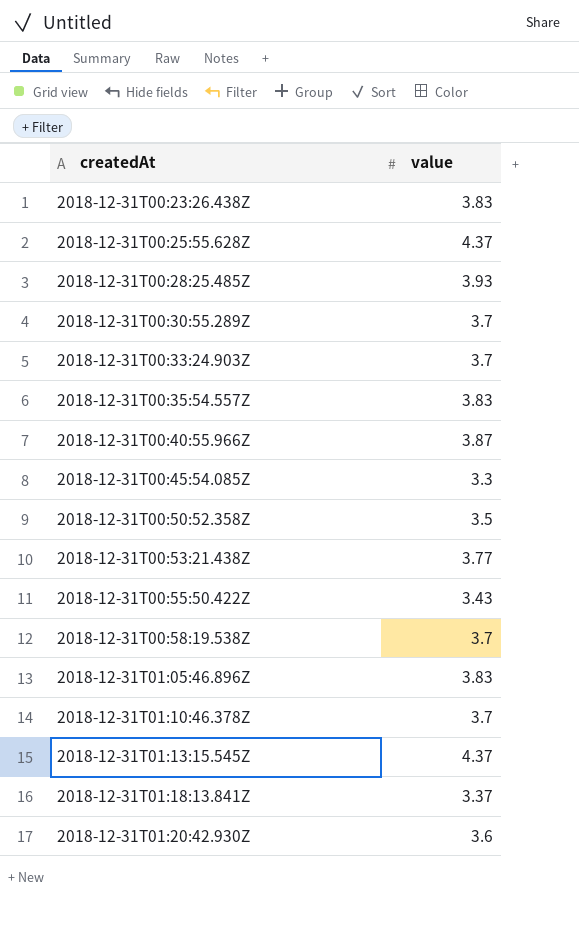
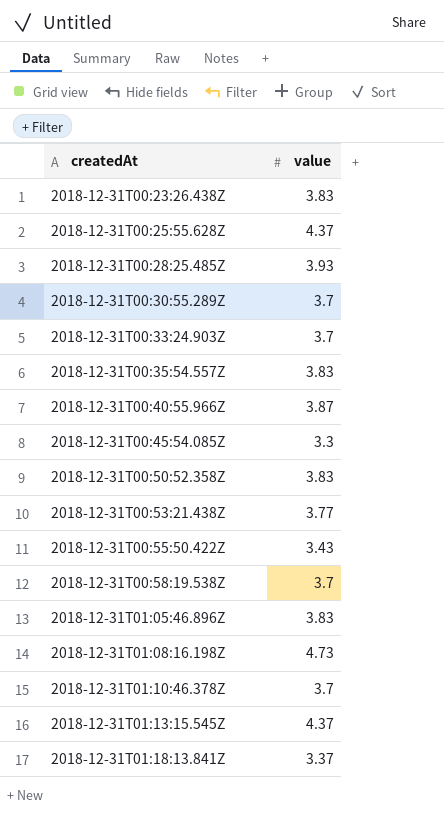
row 2018-12-31T01:20:42.930Z: 3.6 -> none
2018-12-31T00:50:52.358Z | value: 3.5 -> 3.83
row 2018-12-31T01:08:16.198Z: none -> 4.73

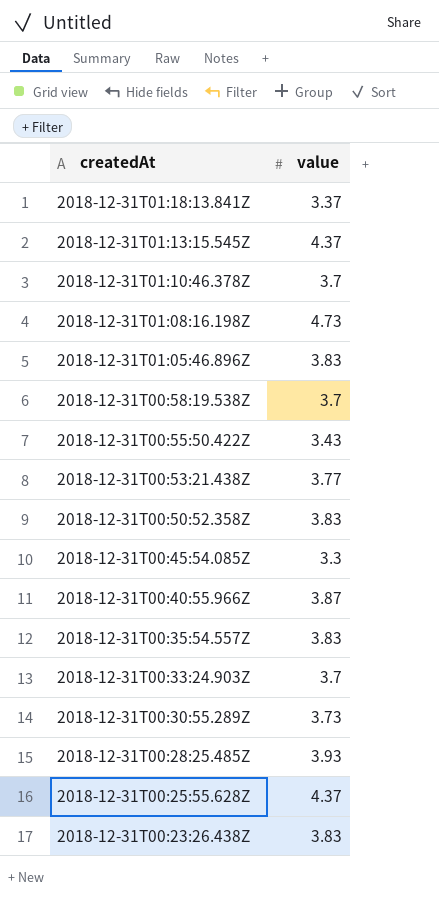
row order: createdAt ascending -> createdAt descending
2018-12-31T00:30:55.289Z | value: 3.7 -> 3.73

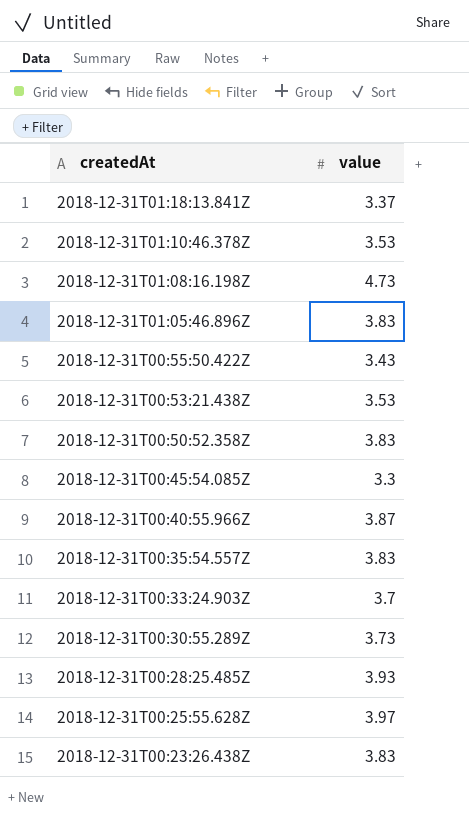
row 2018-12-31T01:13:15.545Z: 4.37 -> none
row 2018-12-31T00:58:19.538Z: 3.7 -> none
2018-12-31T01:10:46.378Z | value: 3.7 -> 3.53
2018-12-31T00:53:21.438Z | value: 3.77 -> 3.53
2018-12-31T00:25:55.628Z | value: 4.37 -> 3.97

